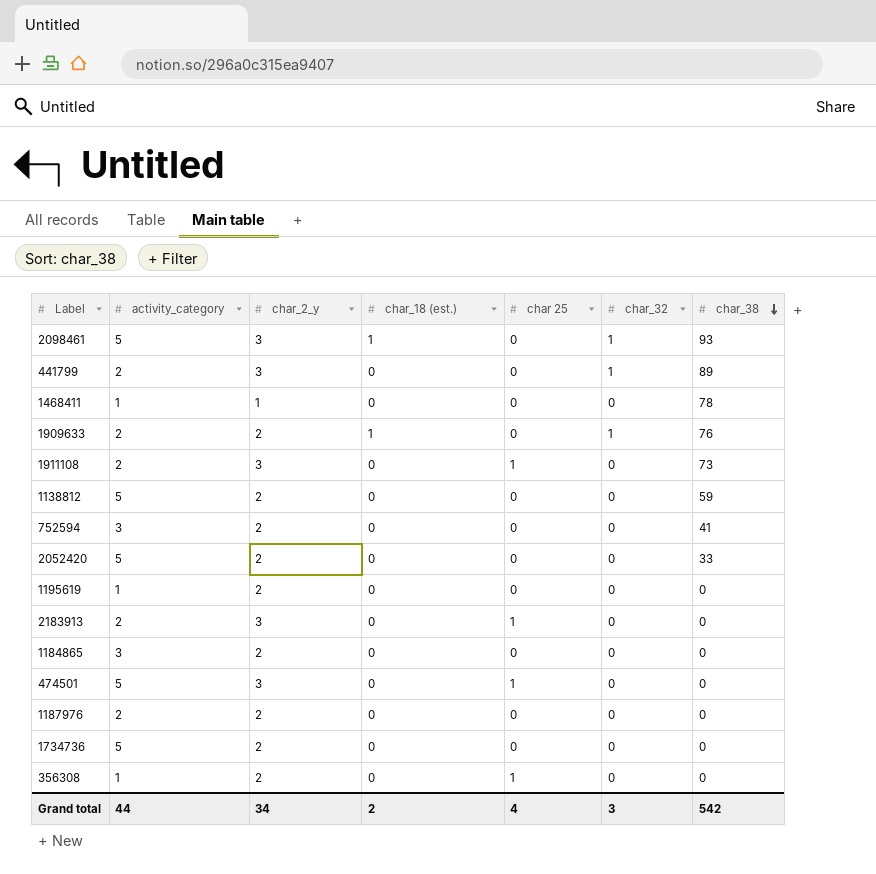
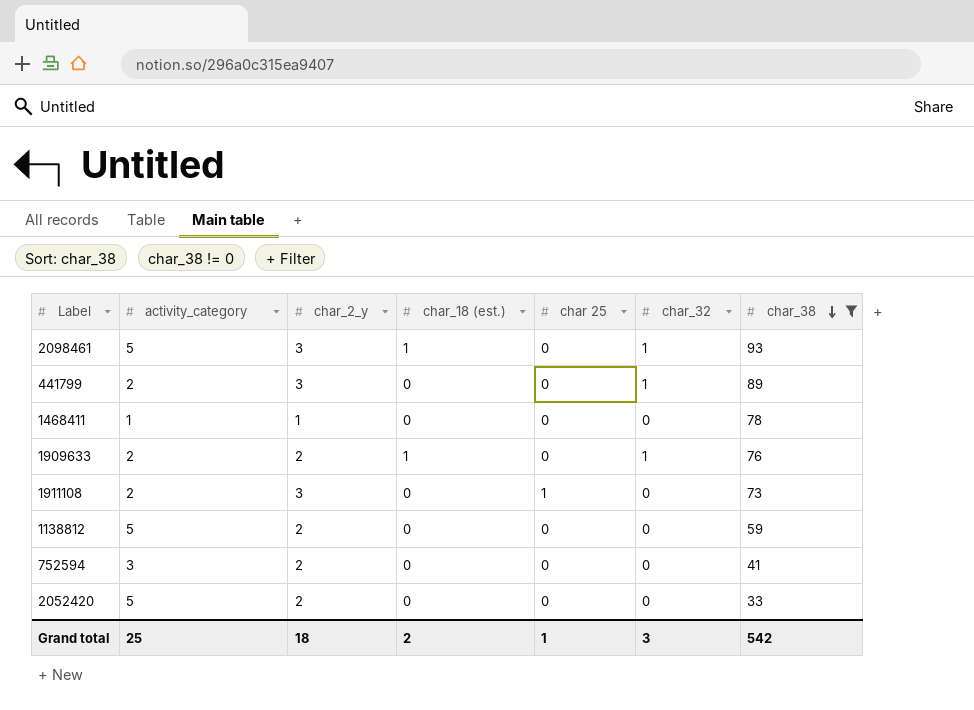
filter: none -> char_38 != 0
Grand total | activity_category: 44 -> 25
Grand total | char_2_y: 34 -> 18
Grand total | char 25: 4 -> 1

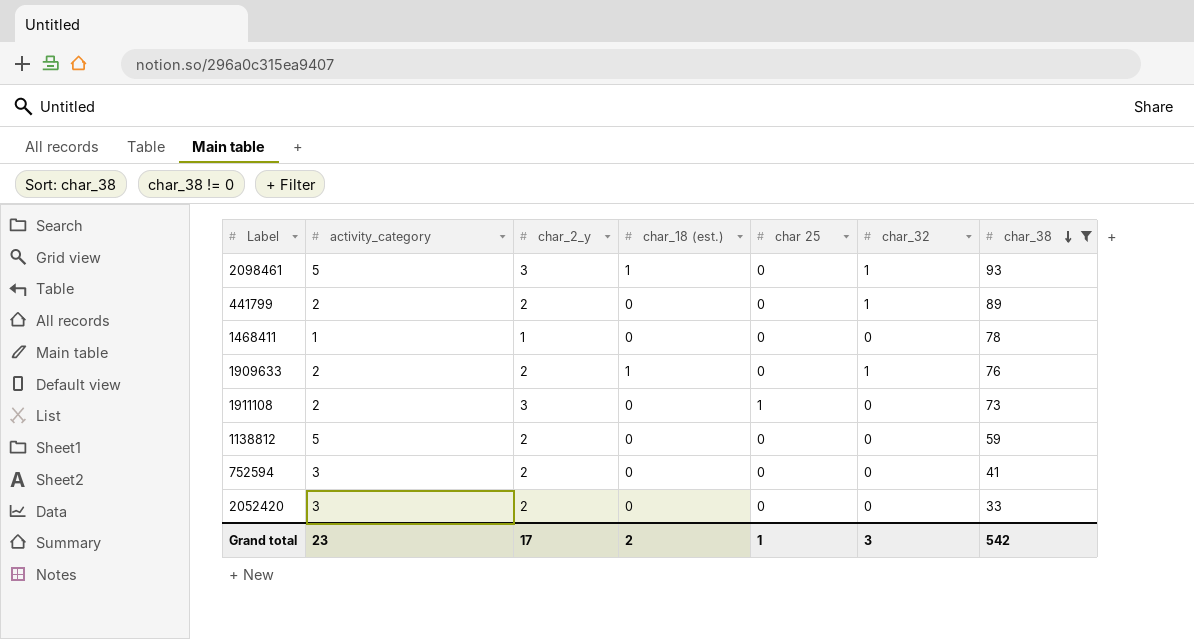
441799 | char_2_y: 3 -> 2
2052420 | activity_category: 5 -> 3
Grand total | activity_category: 25 -> 23
Grand total | char_2_y: 18 -> 17

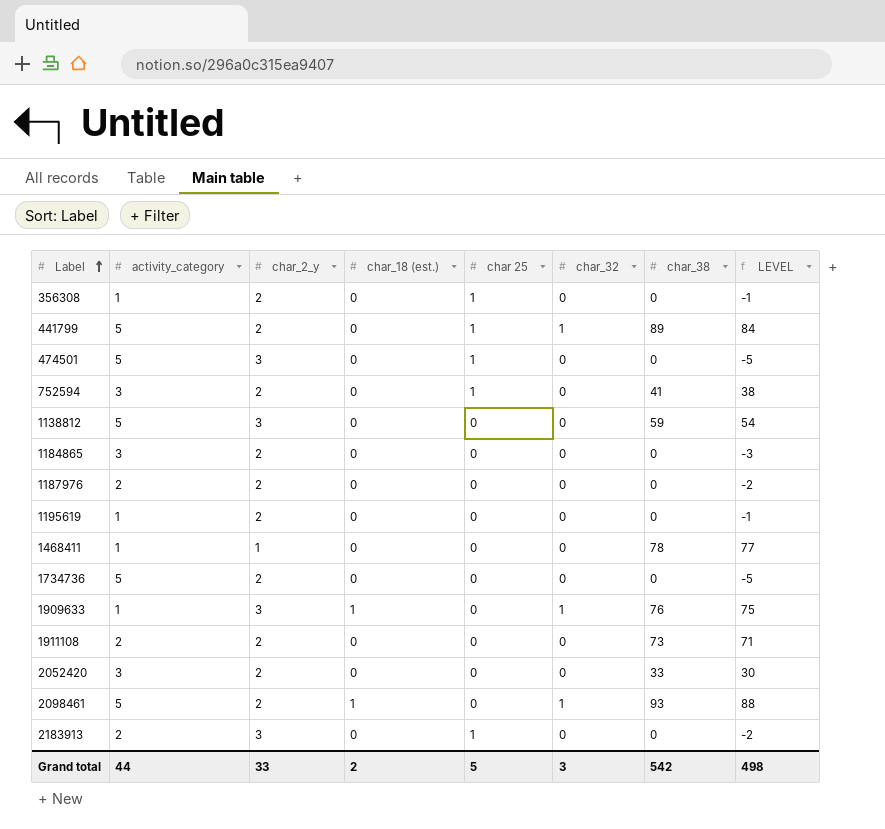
filter: char_38 != 0 -> none
row order: char_38 descending -> Label ascending
column LEVEL | formula: none -> [char_38] - [activity_category]
441799 | activity_category: 2 -> 5
441799 | char 25: 0 -> 1
752594 | char 25: 0 -> 1
1138812 | char_2_y: 2 -> 3
1909633 | activity_category: 2 -> 1
1909633 | char_2_y: 2 -> 3
1911108 | char_2_y: 3 -> 2
1911108 | char 25: 1 -> 0
2098461 | char_2_y: 3 -> 2
Grand total | activity_category: 23 -> 44
Grand total | char_2_y: 17 -> 33
Grand total | char 25: 1 -> 5

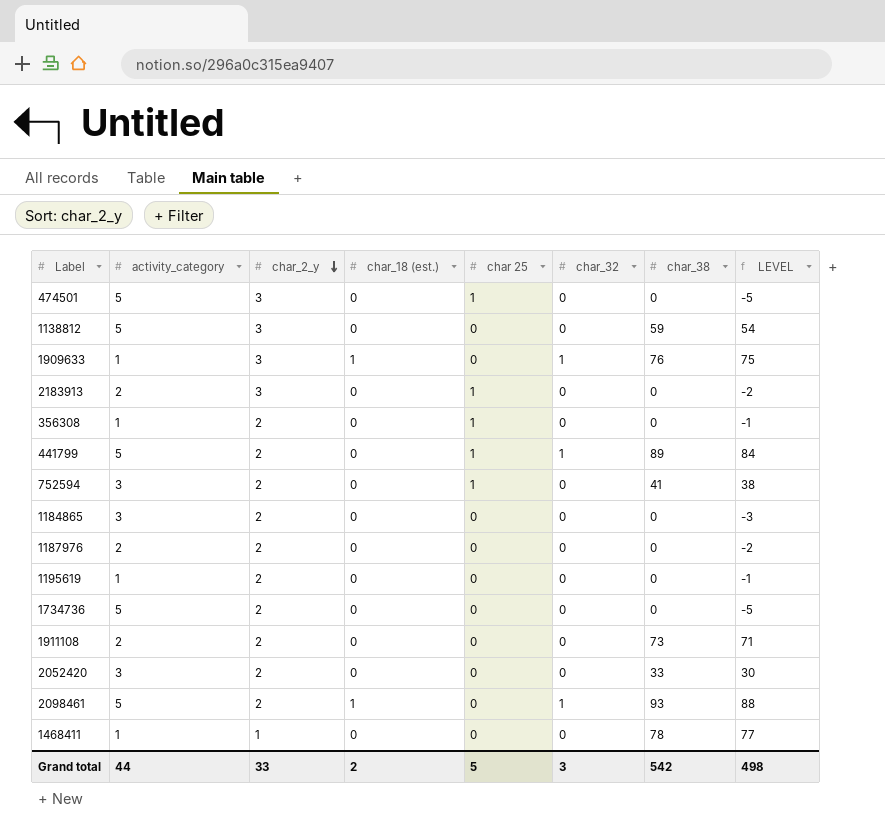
row order: Label ascending -> char_2_y descending

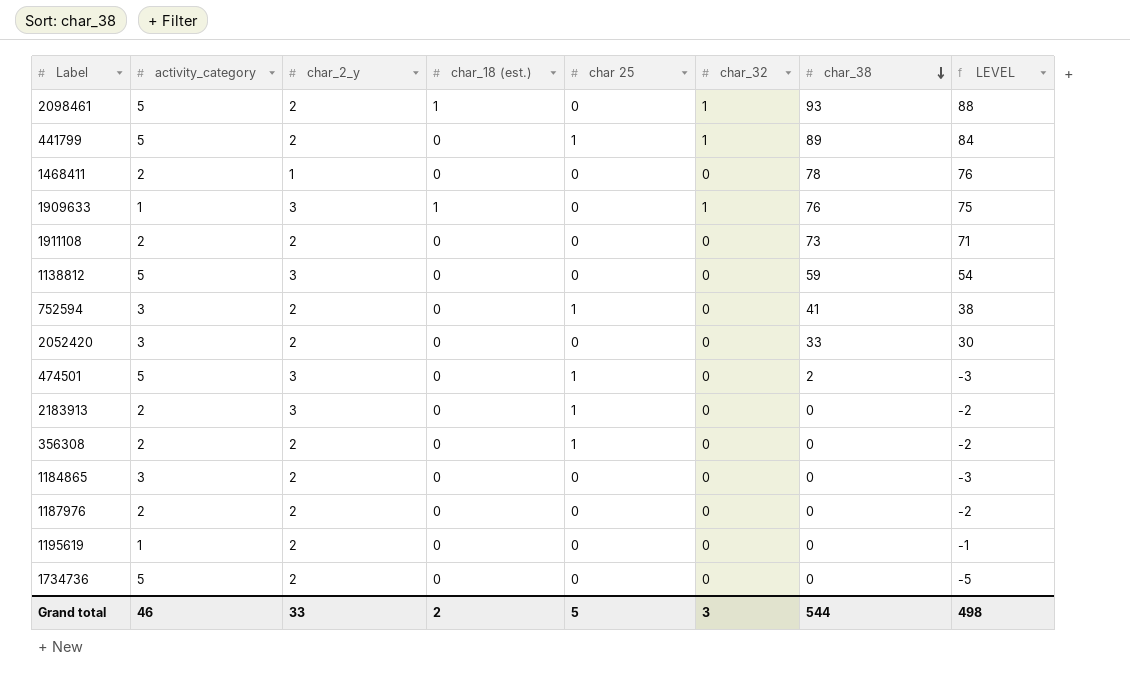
row order: char_2_y descending -> char_38 descending
1468411 | activity_category: 1 -> 2
1468411 | LEVEL: 77 -> 76
474501 | char_38: 0 -> 2
474501 | LEVEL: -5 -> -3
356308 | activity_category: 1 -> 2
356308 | LEVEL: -1 -> -2
Grand total | activity_category: 44 -> 46
Grand total | char_38: 542 -> 544

